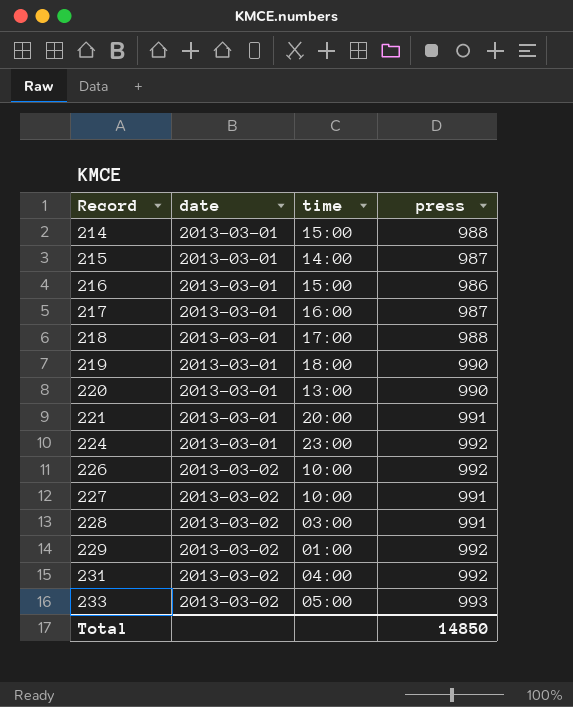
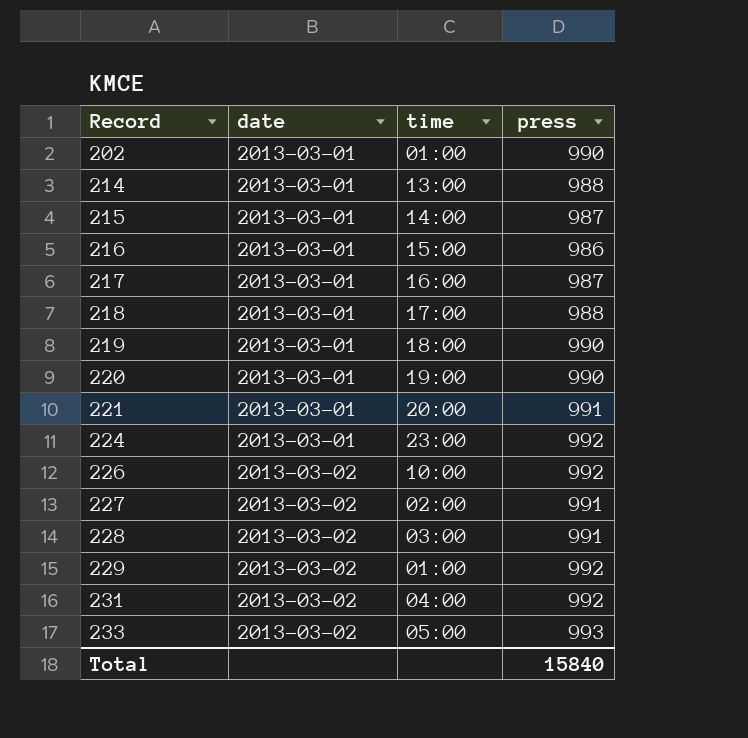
row 202: none -> 2013-03-01 | 01:00 | 990
214 | time: 15:00 -> 13:00
220 | time: 13:00 -> 19:00
227 | time: 10:00 -> 02:00
Total | press: 14850 -> 15840

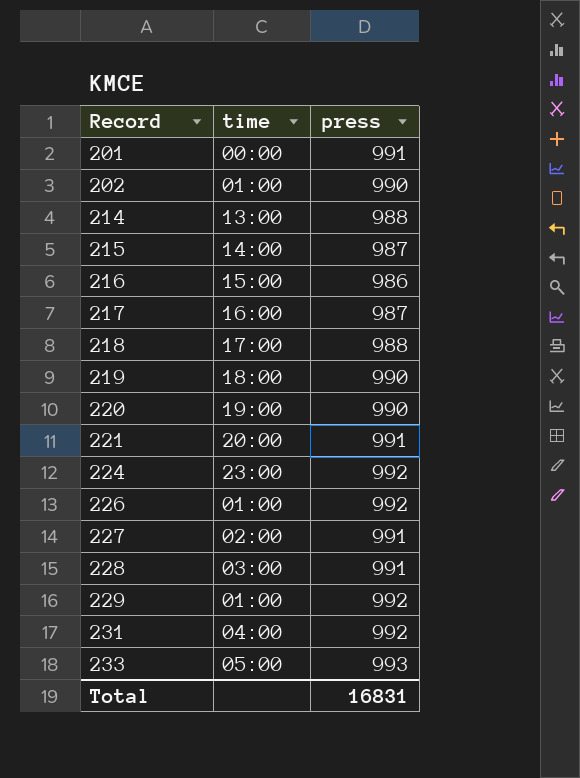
column date | position: 2 -> none
row 201: none -> 00:00 | 991
226 | time: 10:00 -> 01:00
Total | press: 15840 -> 16831

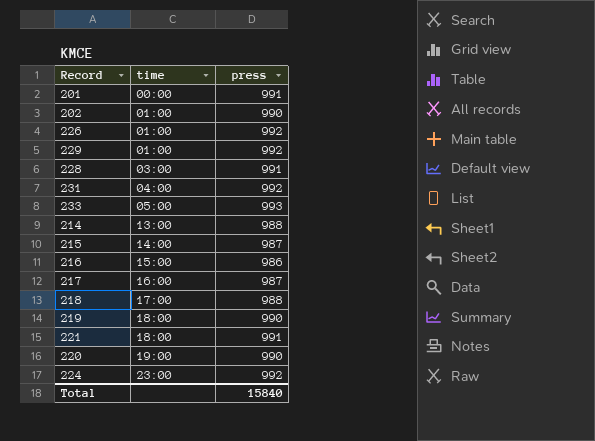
row order: Record ascending -> time ascending
row 227: 02:00 | 991 -> none
221 | time: 20:00 -> 18:00
Total | press: 16831 -> 15840

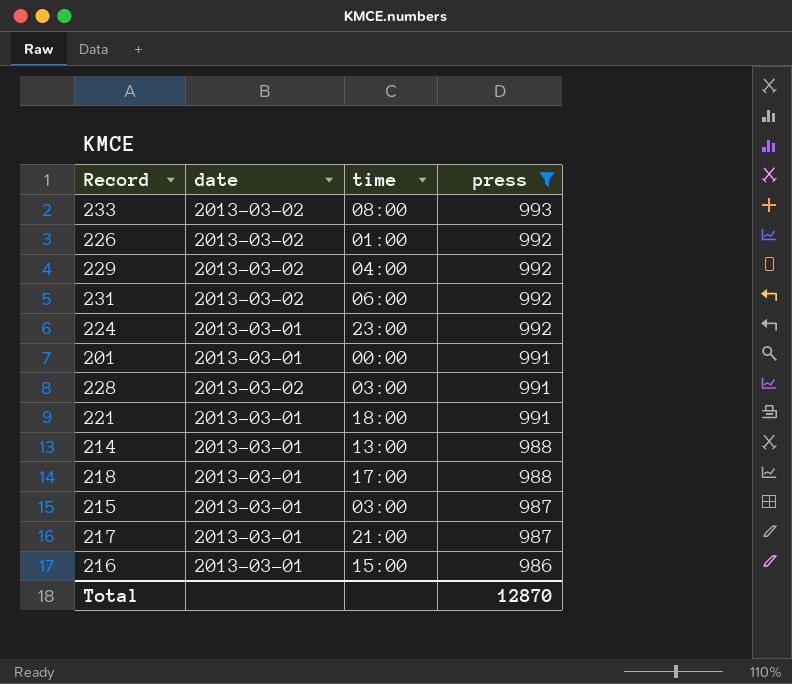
filter: none -> press != 990
row order: time ascending -> press descending
column date | position: none -> 2
233 | time: 05:00 -> 08:00
229 | time: 01:00 -> 04:00
231 | time: 04:00 -> 06:00
215 | time: 14:00 -> 03:00
217 | time: 16:00 -> 21:00
Total | press: 15840 -> 12870

